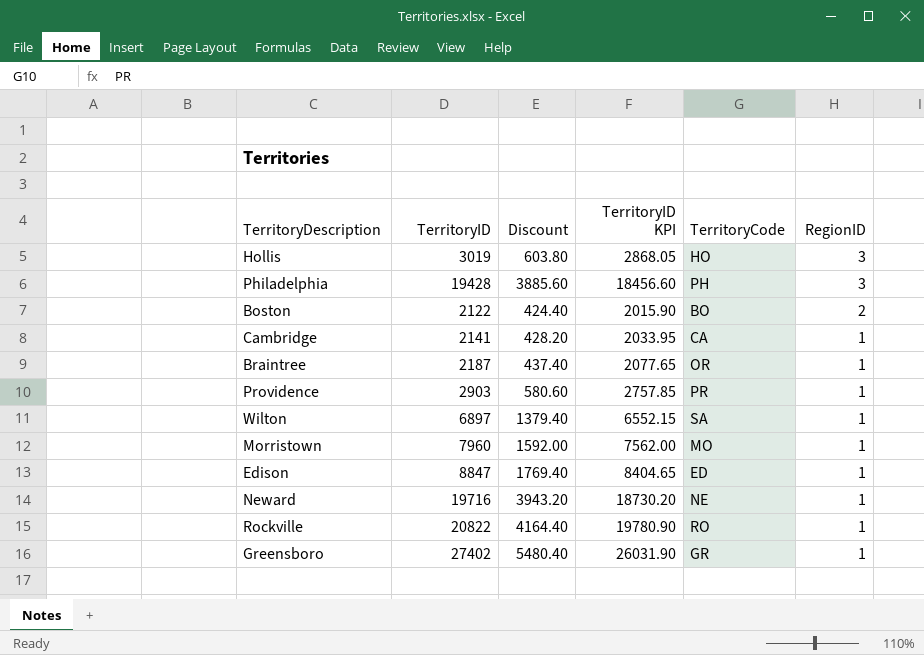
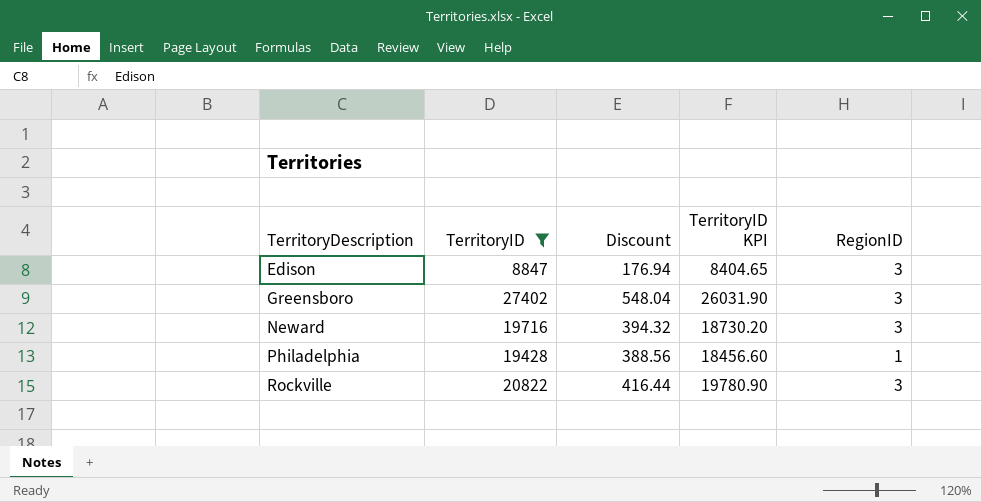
filter: none -> TerritoryID >= 8847
row order: RegionID descending -> TerritoryDescription ascending
column TerritoryCode | position: 5 -> none
column Discount | formula: [TerritoryID] * 0.2 -> [TerritoryID] * 0.02
Edison | RegionID: 1 -> 3
Greensboro | RegionID: 1 -> 3
Neward | RegionID: 1 -> 3
Philadelphia | RegionID: 3 -> 1
Rockville | RegionID: 1 -> 3

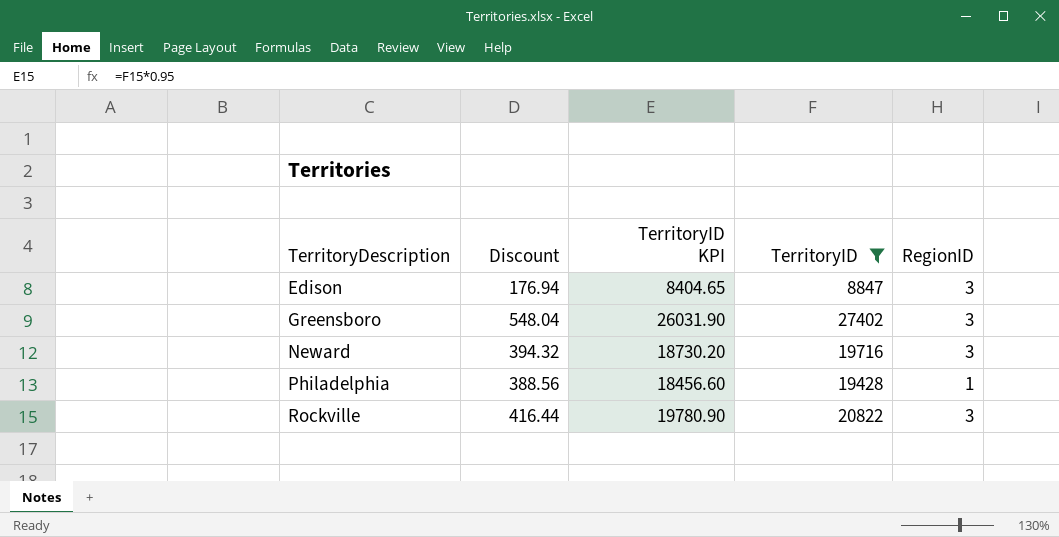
column TerritoryID | position: 2 -> 4

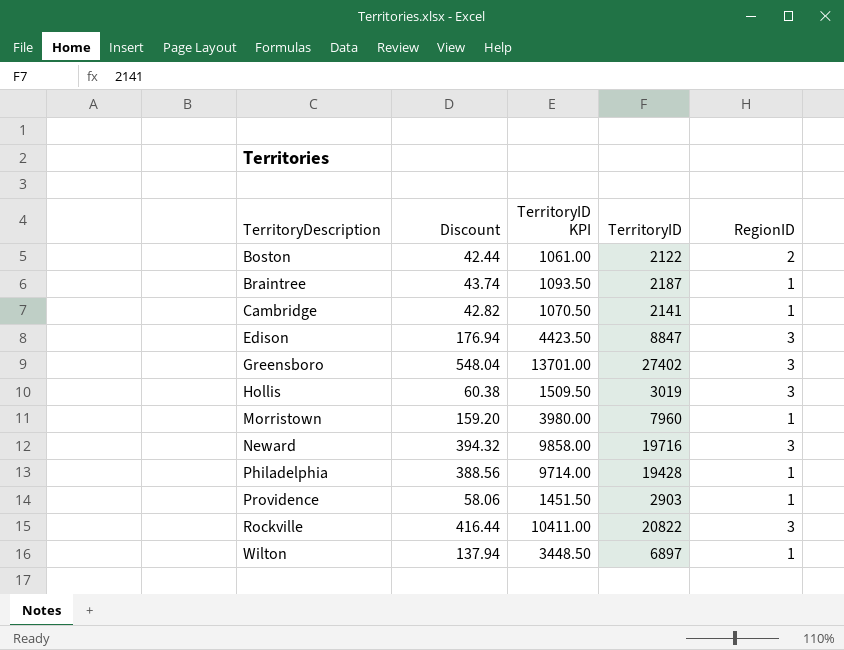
filter: TerritoryID >= 8847 -> none
column TerritoryID KPI | formula: [TerritoryID] * 0.95 -> [TerritoryID] * 0.5

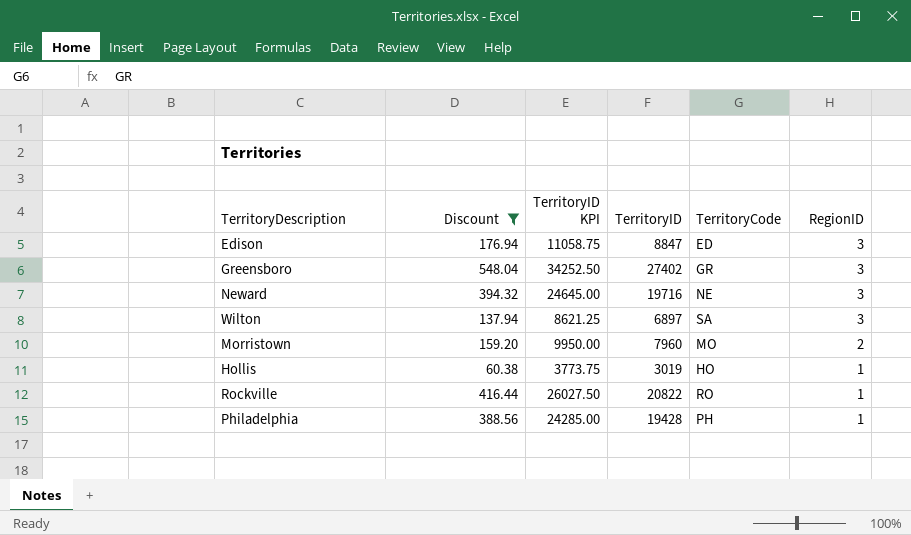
filter: none -> Discount >= 60.38
row order: TerritoryDescription ascending -> RegionID descending
column TerritoryID KPI | formula: [TerritoryID] * 0.5 -> [TerritoryID] * 1.25
column TerritoryCode | position: none -> 5
Wilton | RegionID: 1 -> 3
Morristown | RegionID: 1 -> 2
Hollis | RegionID: 3 -> 1
Rockville | RegionID: 3 -> 1

